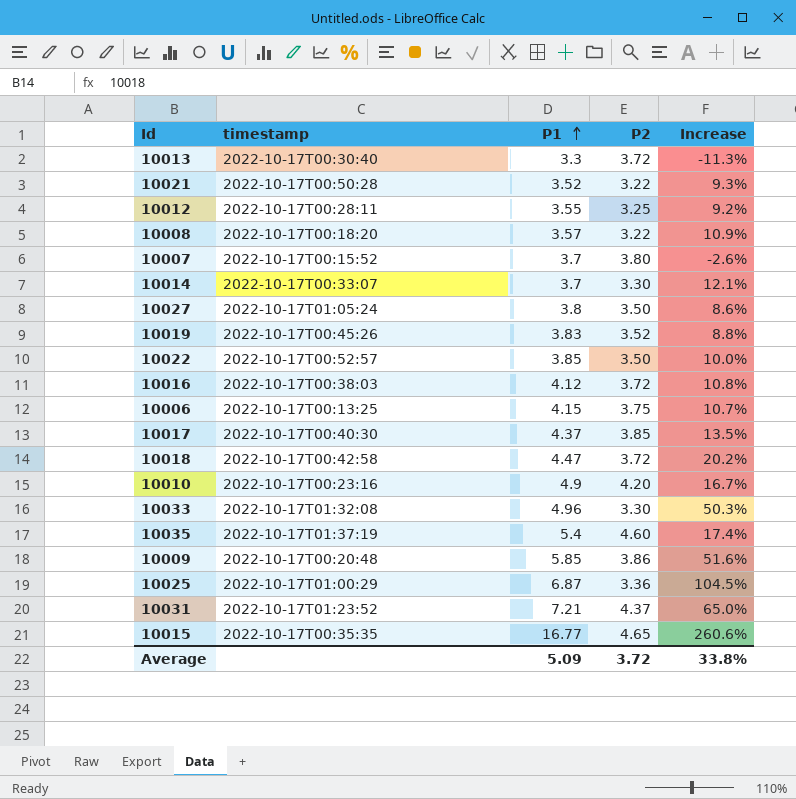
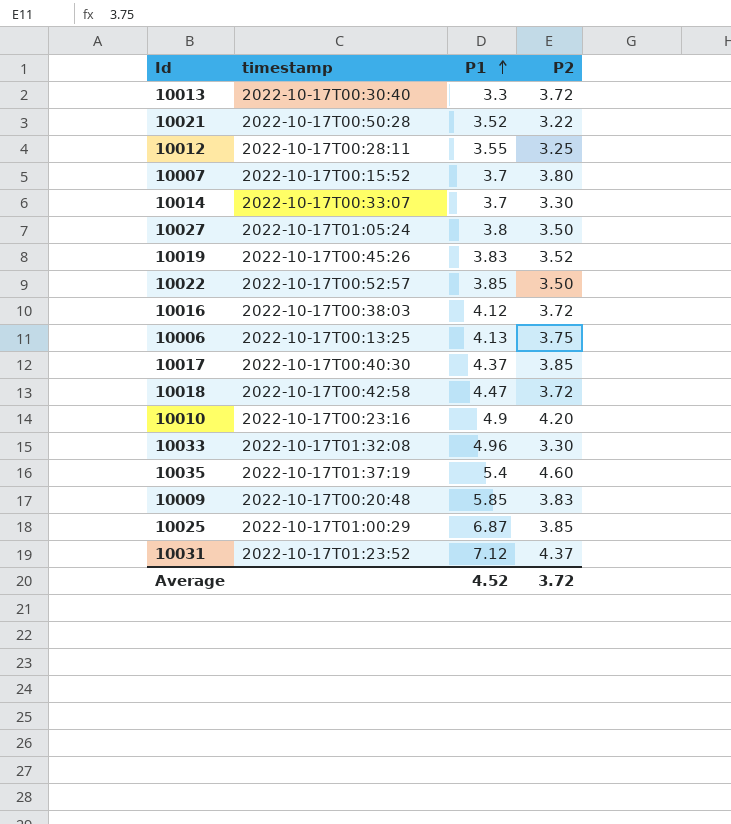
column Increase | formula: ([P1] - [P2]) / [P2] -> none
row 10008: 2022-10-17T00:18:20 | 3.57 | 3.22 | 10.9% -> none
row 10015: 2022-10-17T00:35:35 | 16.77 | 4.65 | 260.6% -> none
10006 | P1: 4.15 -> 4.13
10009 | P2: 3.86 -> 3.83
10025 | P2: 3.36 -> 3.85
10031 | P1: 7.21 -> 7.12
Average | P1: 5.09 -> 4.52

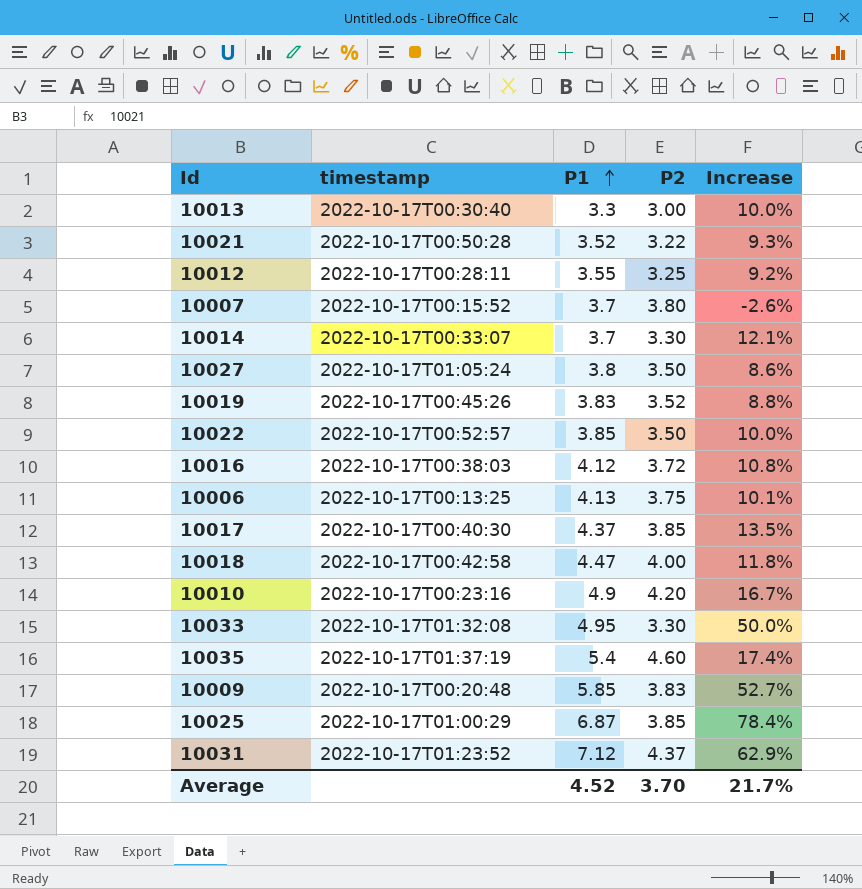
column Increase | formula: none -> ([P1] - [P2]) / [P2]
10013 | P2: 3.72 -> 3.00
10018 | P2: 3.72 -> 4.00
10033 | P1: 4.96 -> 4.95
Average | P2: 3.72 -> 3.70

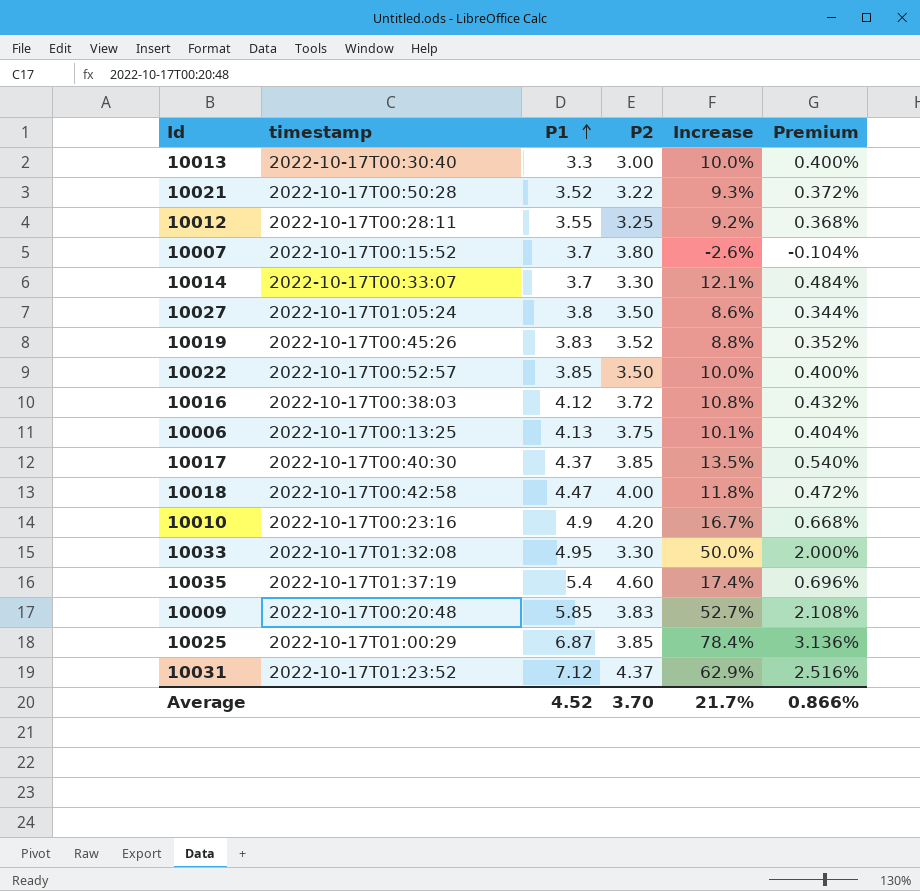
column Premium | formula: none -> [Increase] * 0.04

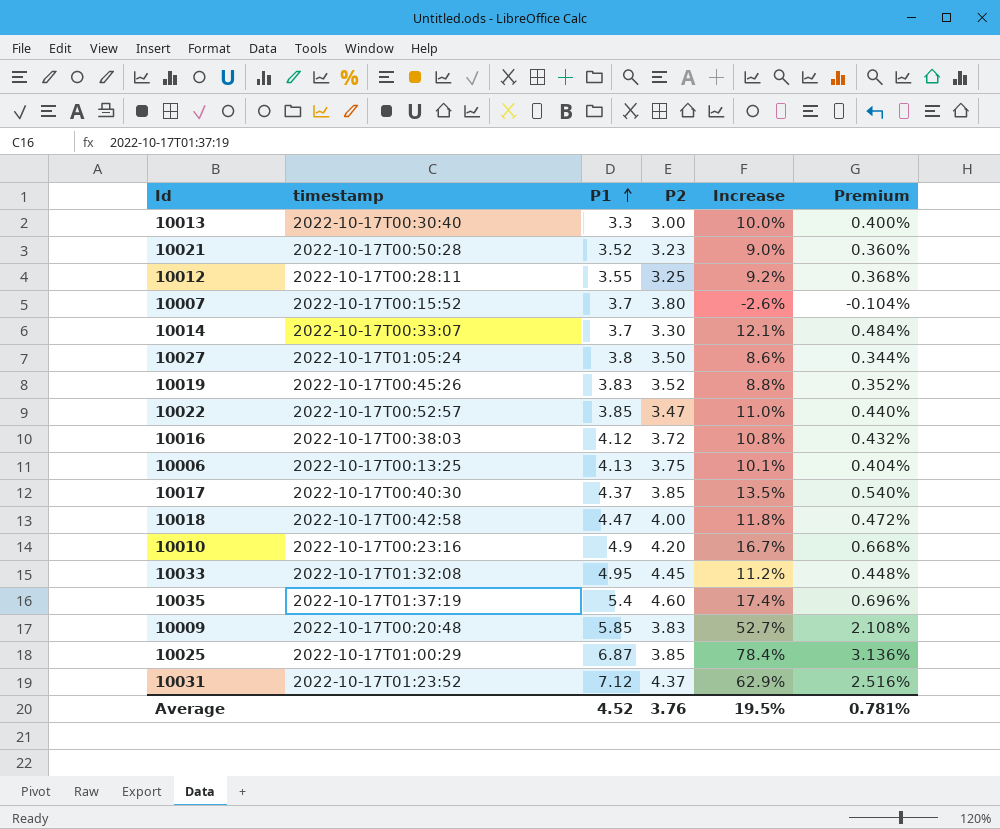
10021 | P2: 3.22 -> 3.23
10021 | Increase: 9.3% -> 9.0%
10021 | Premium: 0.372% -> 0.360%
10022 | P2: 3.50 -> 3.47
10022 | Increase: 10.0% -> 11.0%
10022 | Premium: 0.400% -> 0.440%
10033 | P2: 3.30 -> 4.45
10033 | Increase: 50.0% -> 11.2%
10033 | Premium: 2.000% -> 0.448%
Average | P2: 3.70 -> 3.76
Average | Increase: 21.7% -> 19.5%
Average | Premium: 0.866% -> 0.781%

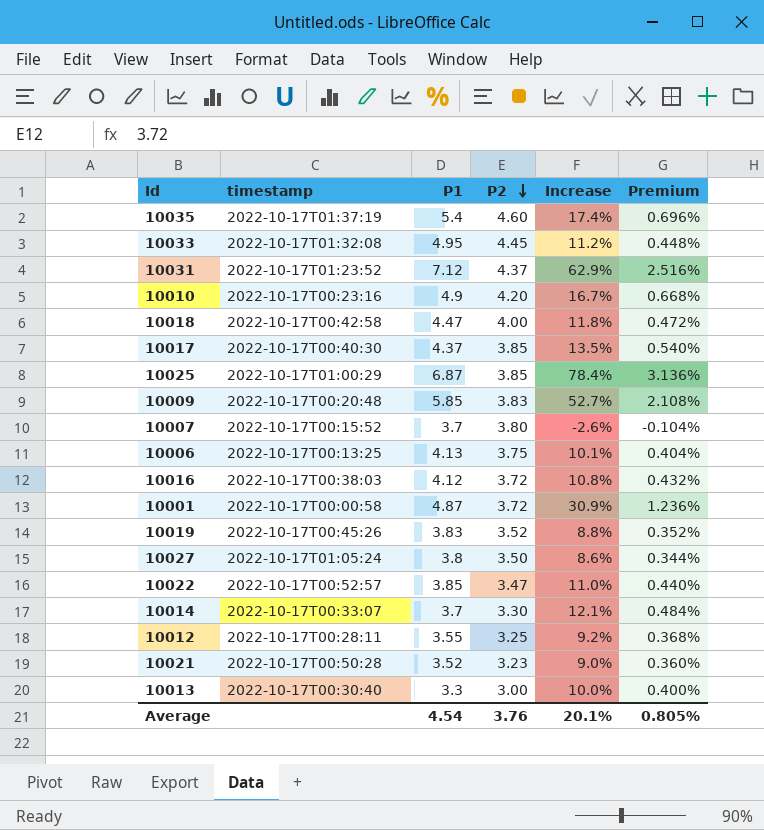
row order: P1 ascending -> P2 descending
row 10001: none -> 2022-10-17T00:00:58 | 4.87 | 3.72 | 30.9% | 1.236%
Average | P1: 4.52 -> 4.54
Average | Increase: 19.5% -> 20.1%
Average | Premium: 0.781% -> 0.805%

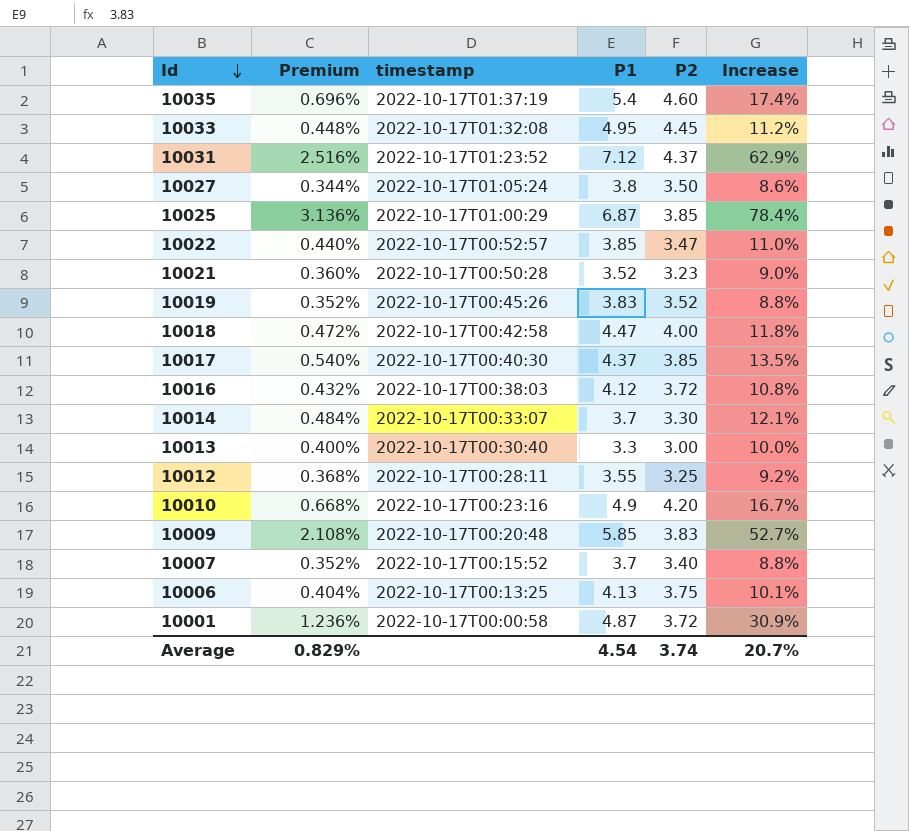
row order: P2 descending -> Id descending
column Premium | position: 6 -> 2
10007 | Premium: -0.104% -> 0.352%
10007 | P2: 3.80 -> 3.40
10007 | Increase: -2.6% -> 8.8%
Average | Premium: 0.805% -> 0.829%
Average | P2: 3.76 -> 3.74
Average | Increase: 20.1% -> 20.7%

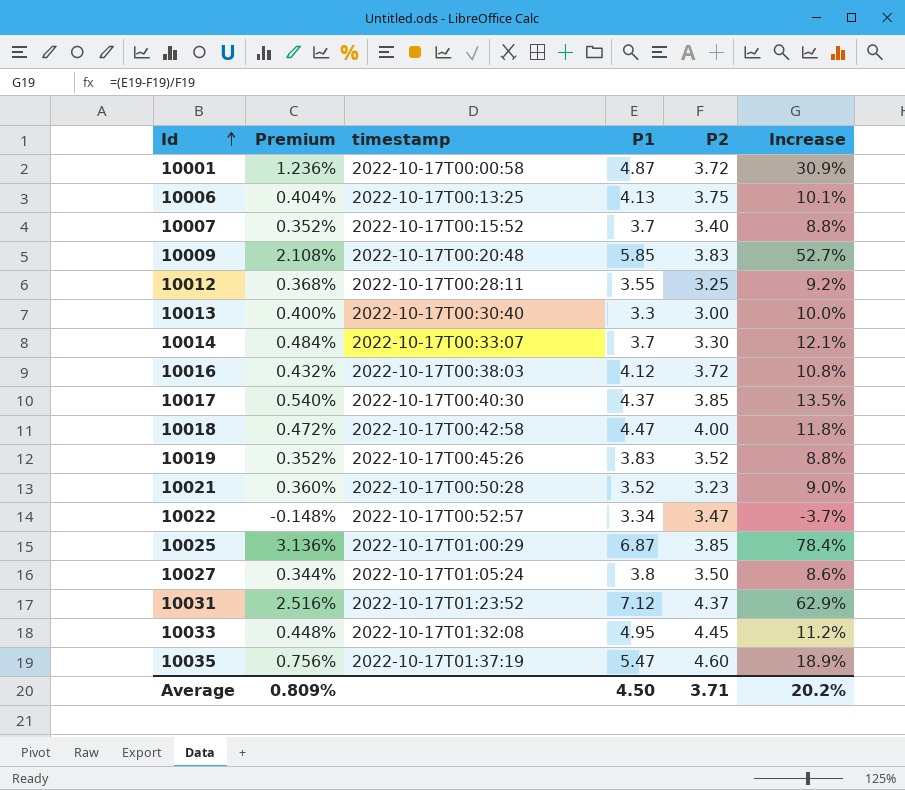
row order: Id descending -> Id ascending
row 10010: 0.668% | 2022-10-17T00:23:16 | 4.9 | 4.20 | 16.7% -> none
10022 | Premium: 0.440% -> -0.148%
10022 | P1: 3.85 -> 3.34
10022 | Increase: 11.0% -> -3.7%
10035 | Premium: 0.696% -> 0.756%
10035 | P1: 5.4 -> 5.47
10035 | Increase: 17.4% -> 18.9%
Average | Premium: 0.829% -> 0.809%
Average | P1: 4.54 -> 4.50
Average | P2: 3.74 -> 3.71
Average | Increase: 20.7% -> 20.2%

